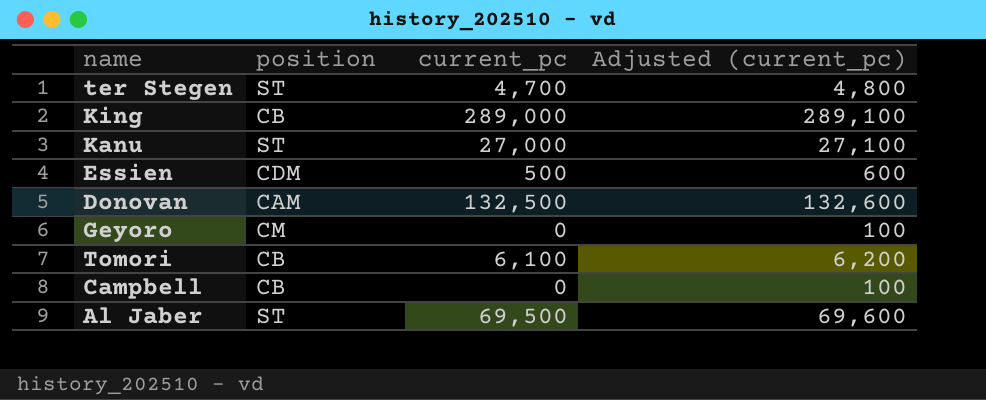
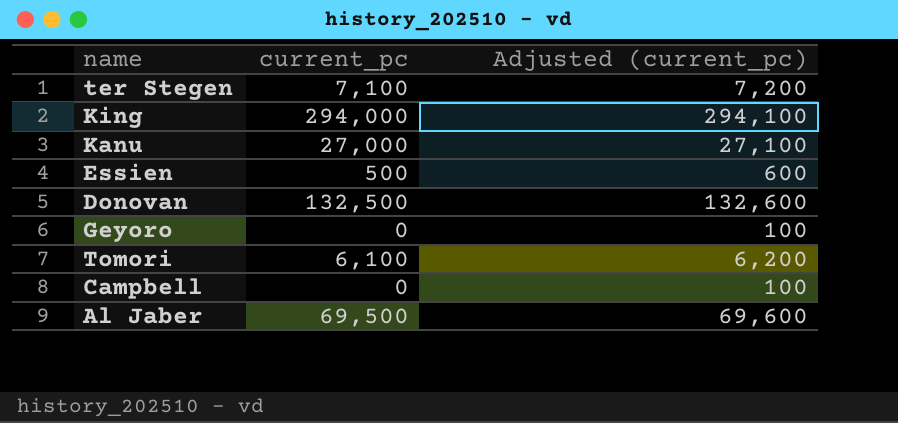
column position | position: 2 -> none
ter Stegen | current_pc: 4,700 -> 7,100
ter Stegen | Adjusted (current_pc): 4,800 -> 7,200
King | current_pc: 289,000 -> 294,000
King | Adjusted (current_pc): 289,100 -> 294,100

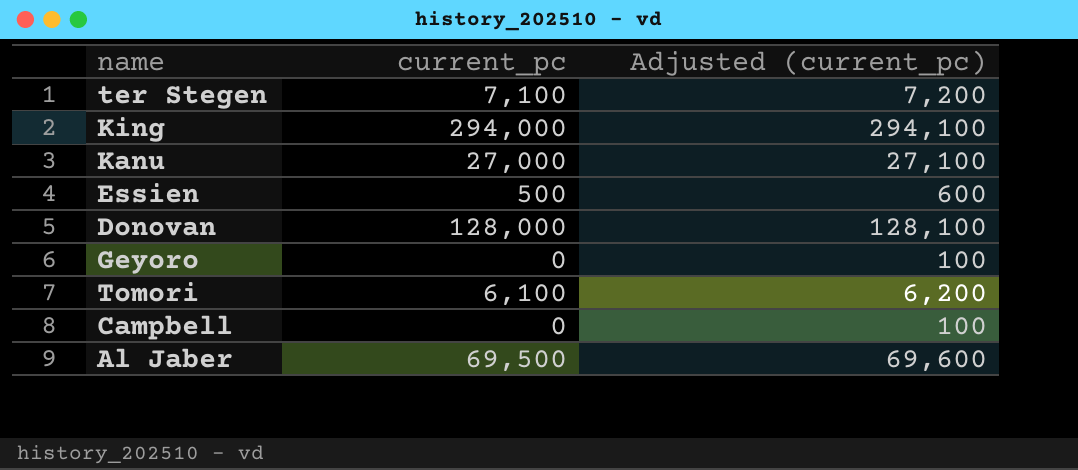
Donovan | current_pc: 132,500 -> 128,000
Donovan | Adjusted (current_pc): 132,600 -> 128,100

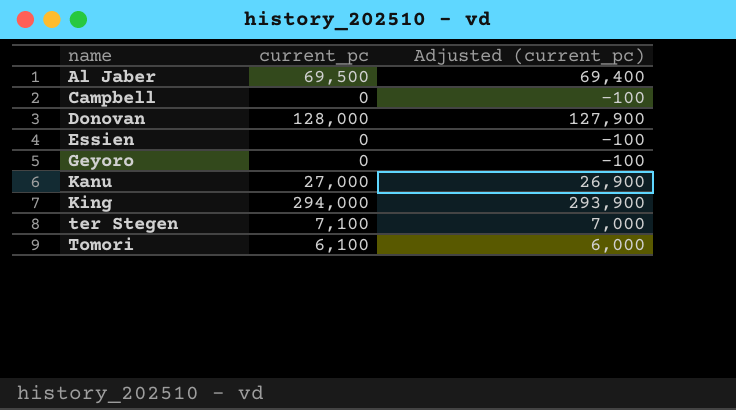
row order: none -> name ascending
column Adjusted (current_pc) | formula: [current_pc] + 100 -> [current_pc] - 100
Essien | current_pc: 500 -> 0

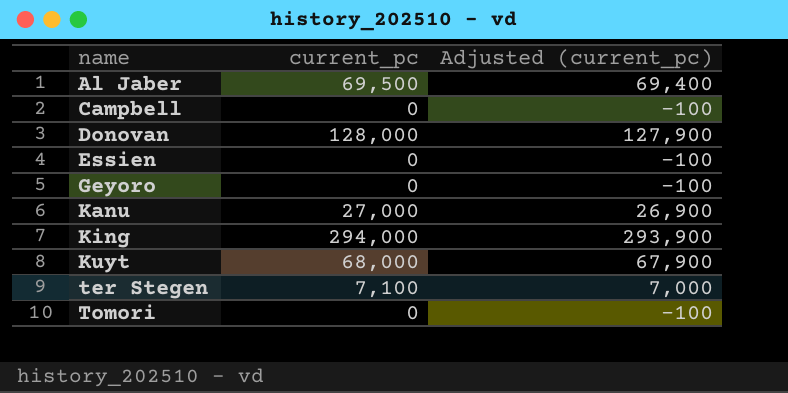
row Kuyt: none -> 68,000 | 67,900
Tomori | current_pc: 6,100 -> 0
Tomori | Adjusted (current_pc): 6,000 -> -100

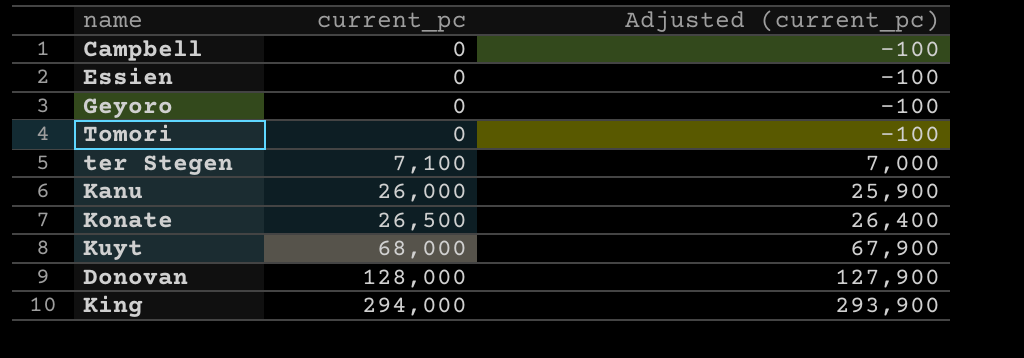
row order: name ascending -> current_pc ascending
row Al Jaber: 69,500 | 69,400 -> none
Kanu | current_pc: 27,000 -> 26,000
Kanu | Adjusted (current_pc): 26,900 -> 25,900
row Konate: none -> 26,500 | 26,400

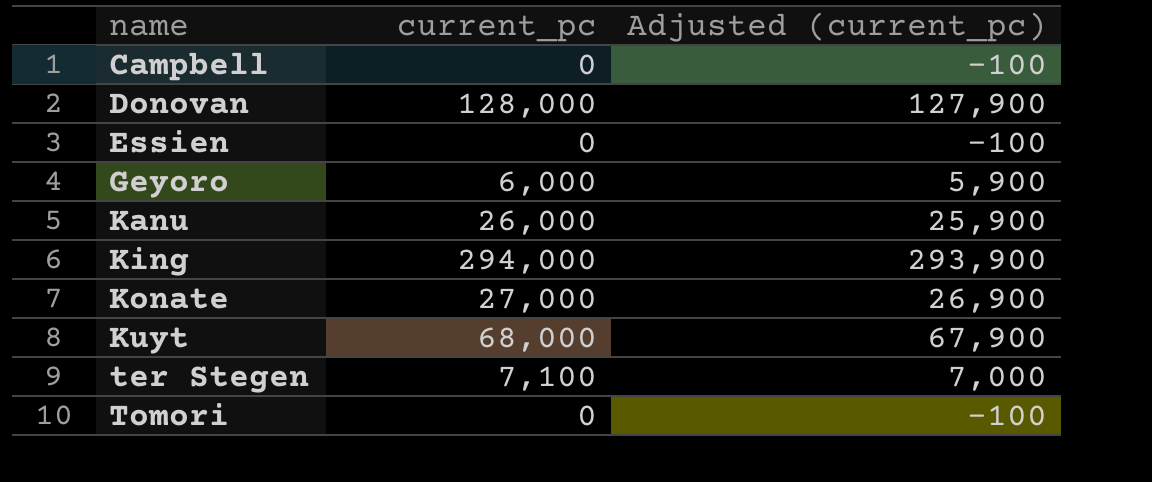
row order: current_pc ascending -> name ascending
Geyoro | current_pc: 0 -> 6,000
Geyoro | Adjusted (current_pc): -100 -> 5,900
Konate | current_pc: 26,500 -> 27,000
Konate | Adjusted (current_pc): 26,400 -> 26,900

